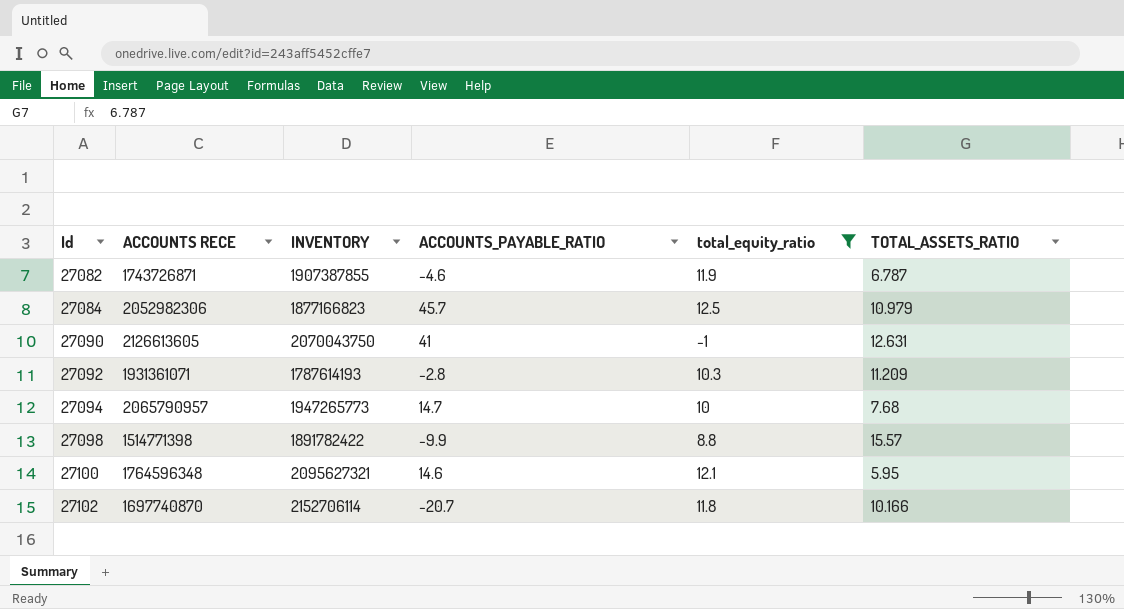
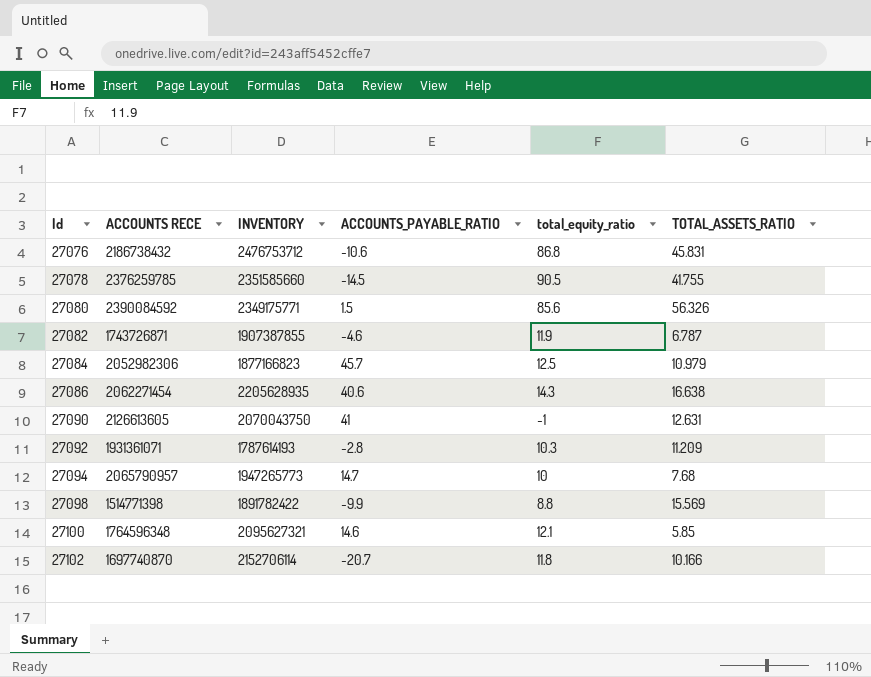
filter: total_equity_ratio <= 12.5 -> none
27098 | TOTAL_ASSETS_RATIO: 15.57 -> 15.569
27100 | TOTAL_ASSETS_RATIO: 5.95 -> 5.85

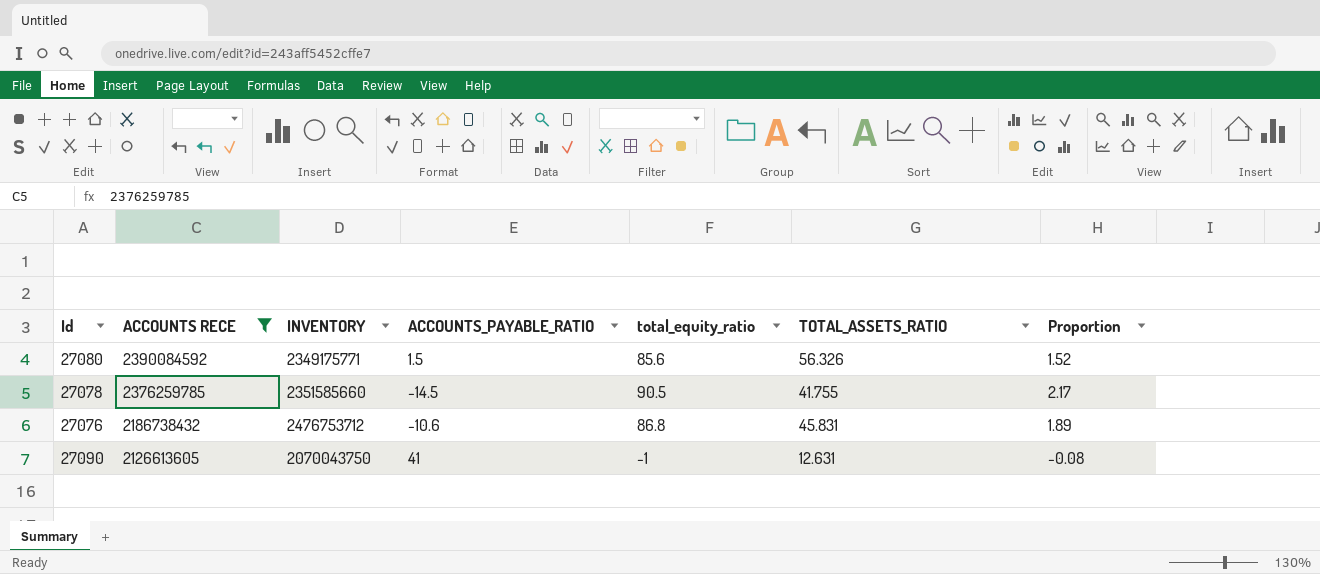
filter: none -> ACCOUNTS RECE >= 2126613605
row order: Id ascending -> ACCOUNTS RECE descending
column Proportion | formula: none -> [total_equity_ratio] / [TOTAL_ASSETS_RATIO]

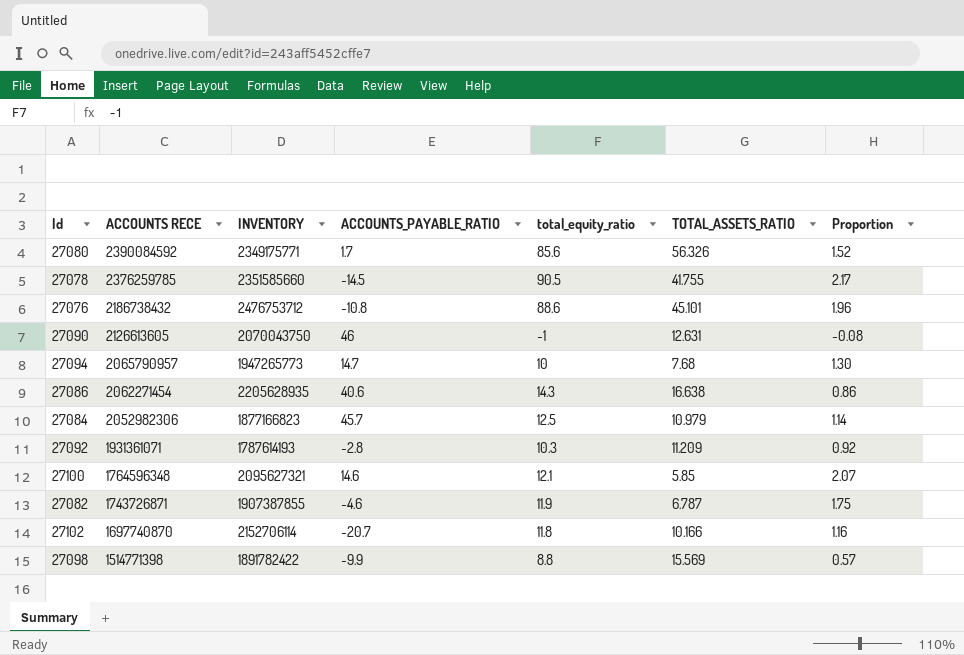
filter: ACCOUNTS RECE >= 2126613605 -> none
27080 | ACCOUNTS_PAYABLE_RATIO: 1.5 -> 1.7
27076 | ACCOUNTS_PAYABLE_RATIO: -10.6 -> -10.8
27076 | total_equity_ratio: 86.8 -> 88.6
27076 | TOTAL_ASSETS_RATIO: 45.831 -> 45.101
27076 | Proportion: 1.89 -> 1.96
27090 | ACCOUNTS_PAYABLE_RATIO: 41 -> 46

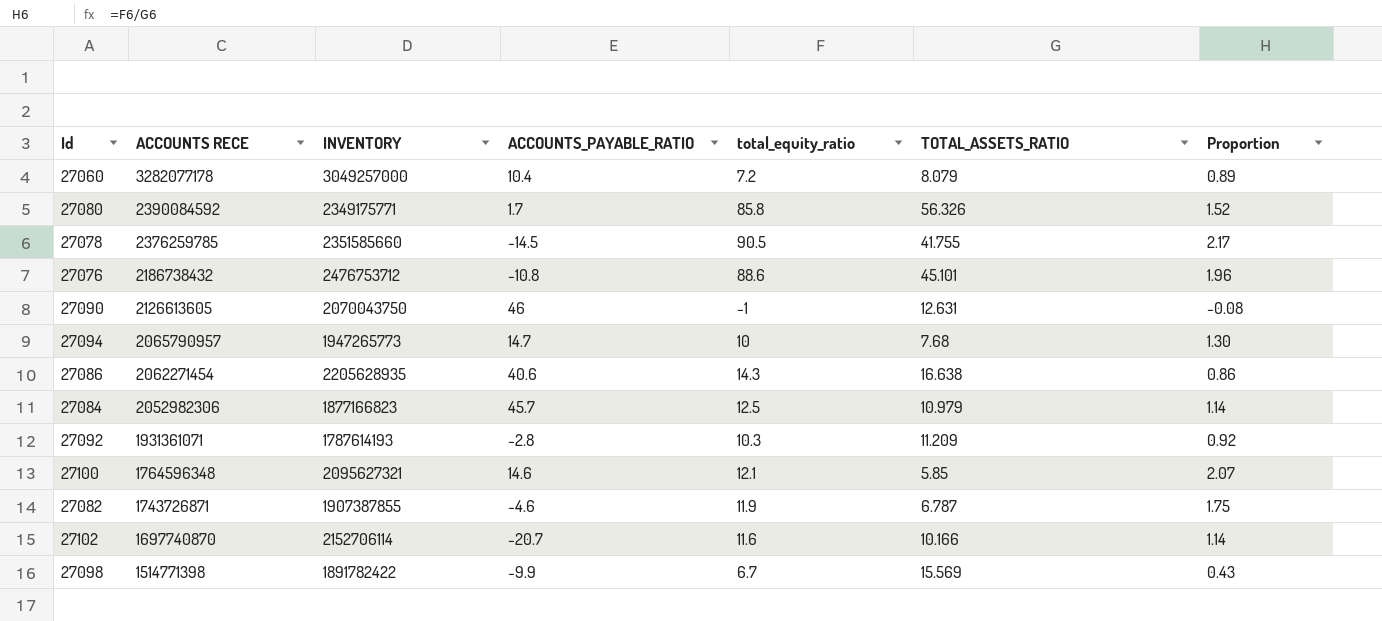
row 27060: none -> 3282077178 | 3049257000 | 10.4 | 7.2 | 8.079 | 0.89
27080 | total_equity_ratio: 85.6 -> 85.8
27102 | total_equity_ratio: 11.8 -> 11.6
27102 | Proportion: 1.16 -> 1.14
27098 | total_equity_ratio: 8.8 -> 6.7
27098 | Proportion: 0.57 -> 0.43

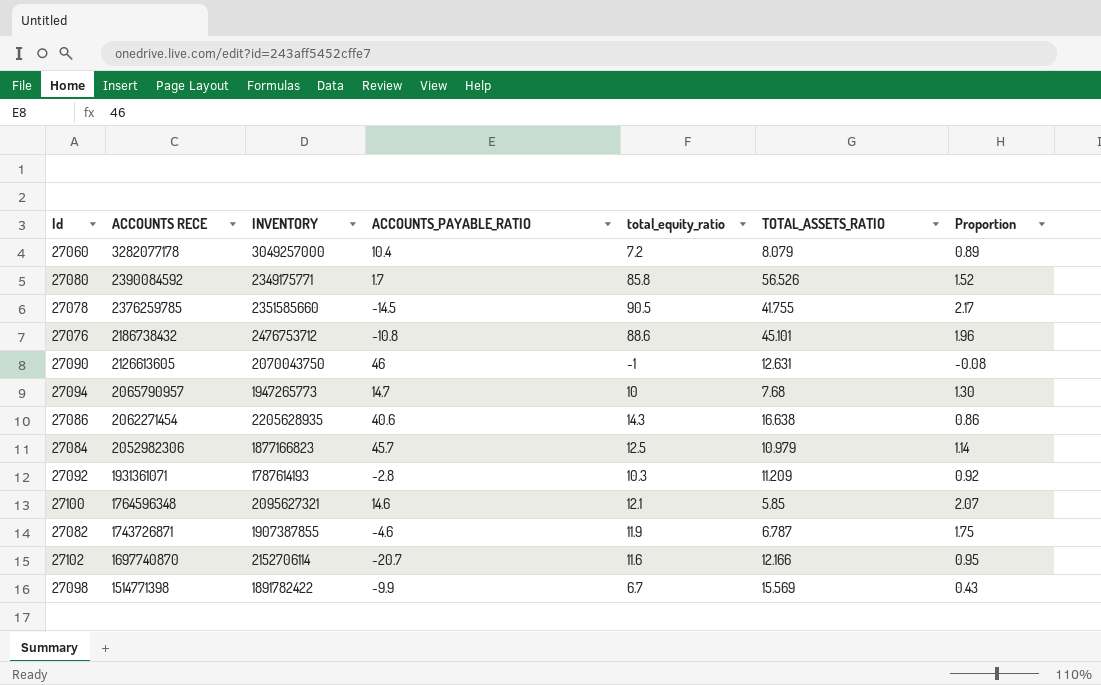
27080 | TOTAL_ASSETS_RATIO: 56.326 -> 56.526
27102 | TOTAL_ASSETS_RATIO: 10.166 -> 12.166
27102 | Proportion: 1.14 -> 0.95

